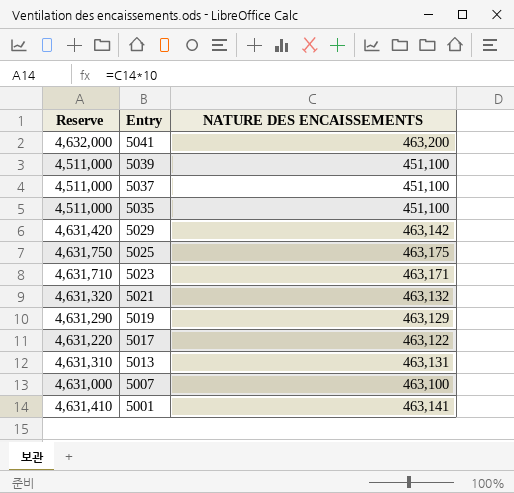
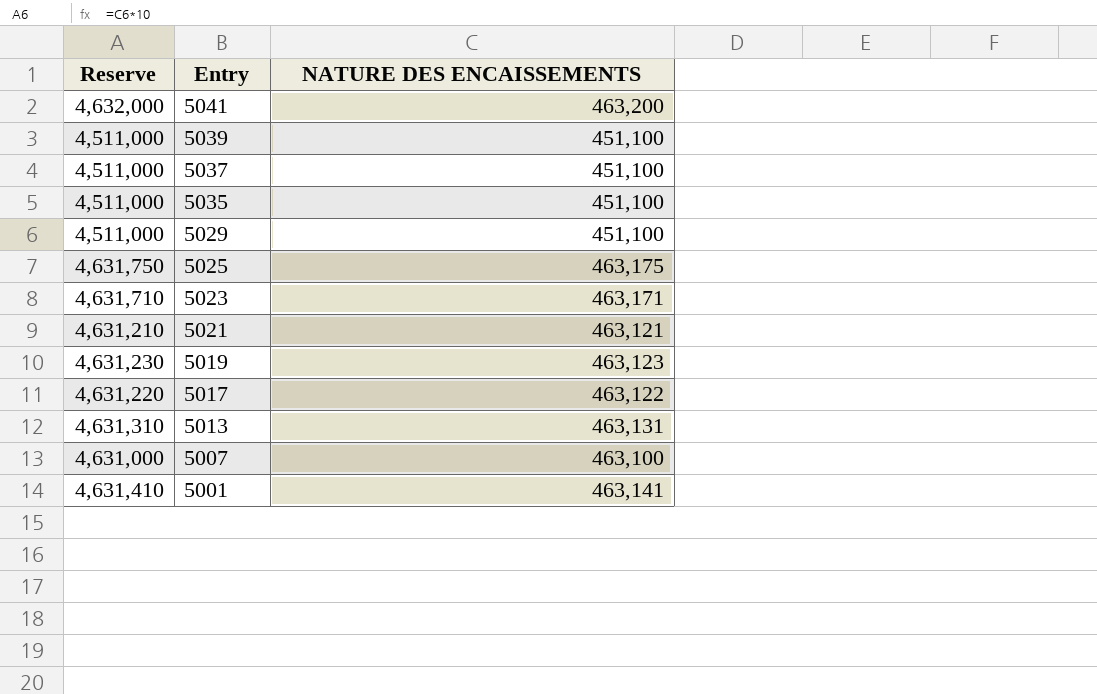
5029 | Reserve: 4,631,420 -> 4,511,000
5029 | NATURE DES ENCAISSEMENTS: 463,142 -> 451,100
5021 | Reserve: 4,631,320 -> 4,631,210
5021 | NATURE DES ENCAISSEMENTS: 463,132 -> 463,121
5019 | Reserve: 4,631,290 -> 4,631,230
5019 | NATURE DES ENCAISSEMENTS: 463,129 -> 463,123

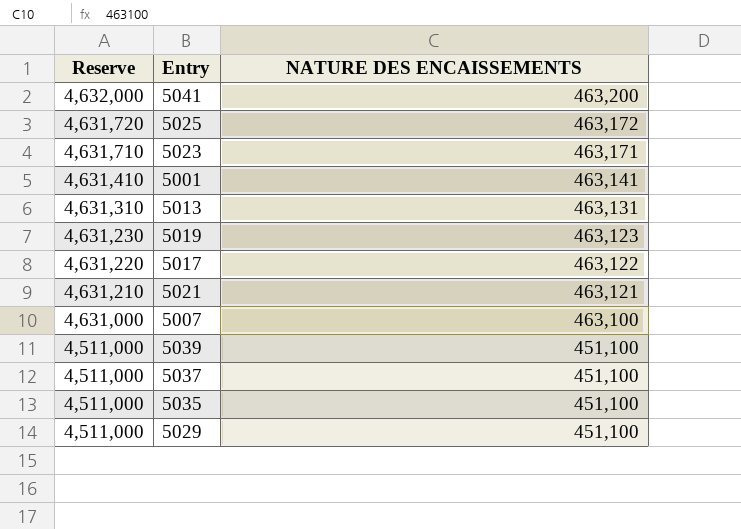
row order: Entry descending -> Reserve descending
5025 | Reserve: 4,631,750 -> 4,631,720
5025 | NATURE DES ENCAISSEMENTS: 463,175 -> 463,172

